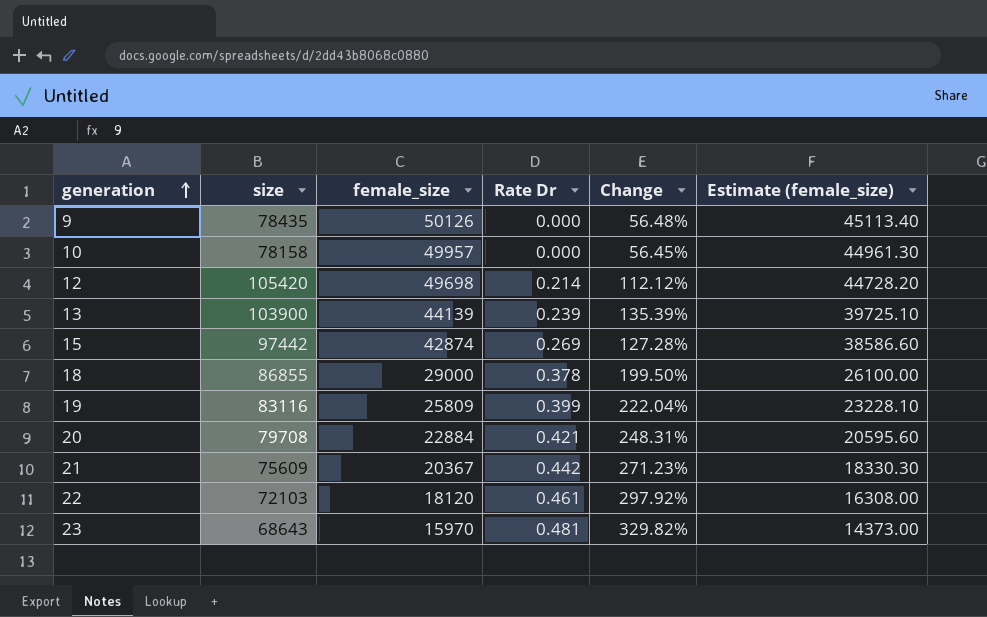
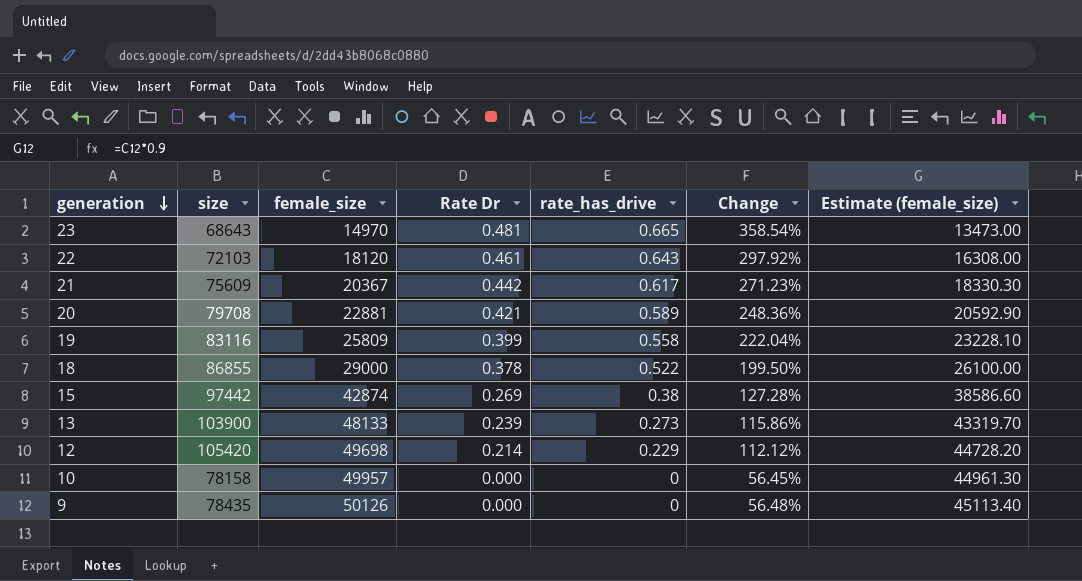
row order: generation ascending -> generation descending
column rate_has_drive | position: none -> 5
23 | female_size: 15970 -> 14970
23 | Change: 329.82% -> 358.54%
23 | Estimate (female_size): 14373.00 -> 13473.00
20 | female_size: 22884 -> 22881
20 | Change: 248.31% -> 248.36%
20 | Estimate (female_size): 20595.60 -> 20592.90
13 | female_size: 44139 -> 48133
13 | Change: 135.39% -> 115.86%
13 | Estimate (female_size): 39725.10 -> 43319.70

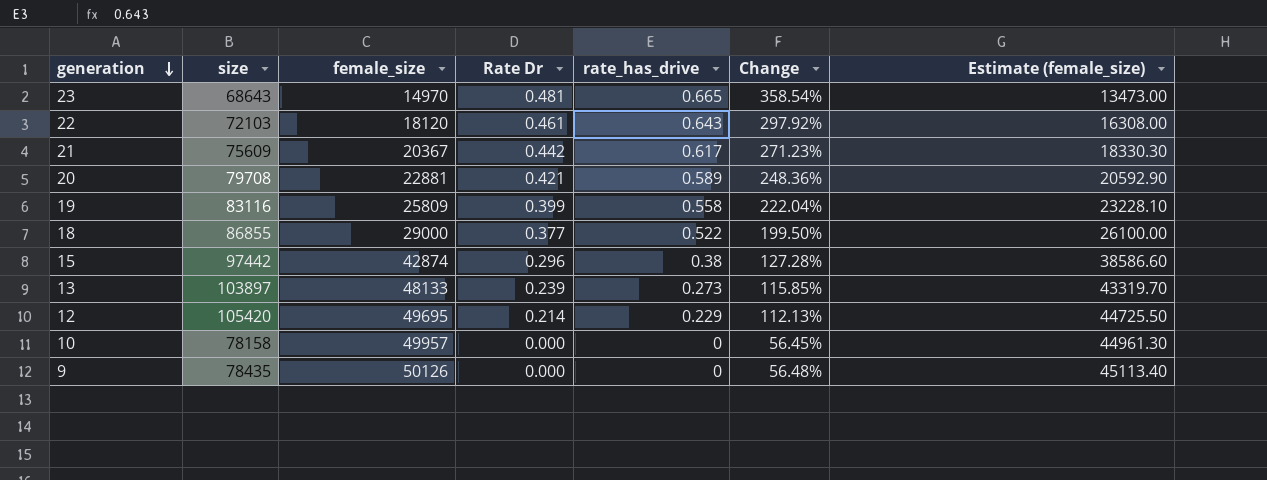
18 | Rate Dr: 0.378 -> 0.377
15 | Rate Dr: 0.269 -> 0.296
13 | size: 103900 -> 103897
13 | Change: 115.86% -> 115.85%
12 | female_size: 49698 -> 49695
12 | Change: 112.12% -> 112.13%
12 | Estimate (female_size): 44728.20 -> 44725.50

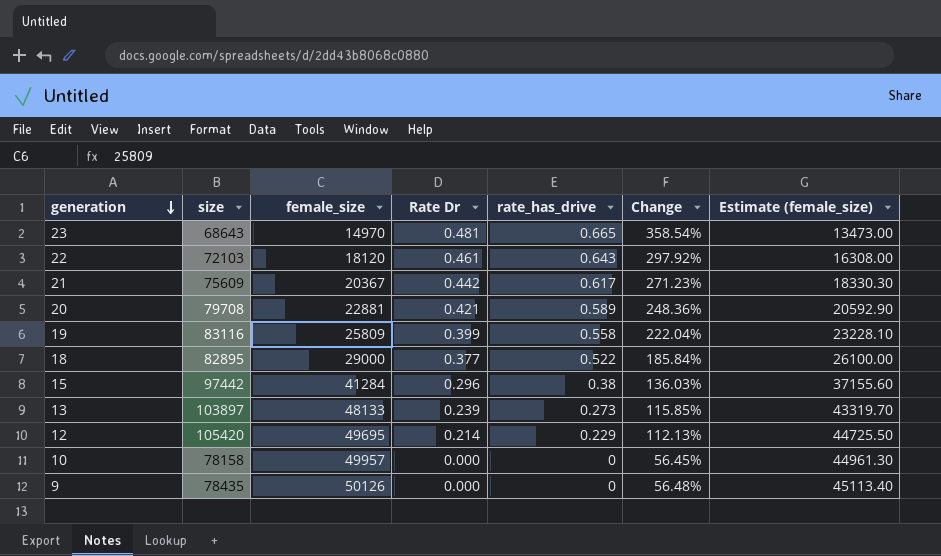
18 | size: 86855 -> 82895
18 | Change: 199.50% -> 185.84%
15 | female_size: 42874 -> 41284
15 | Change: 127.28% -> 136.03%
15 | Estimate (female_size): 38586.60 -> 37155.60

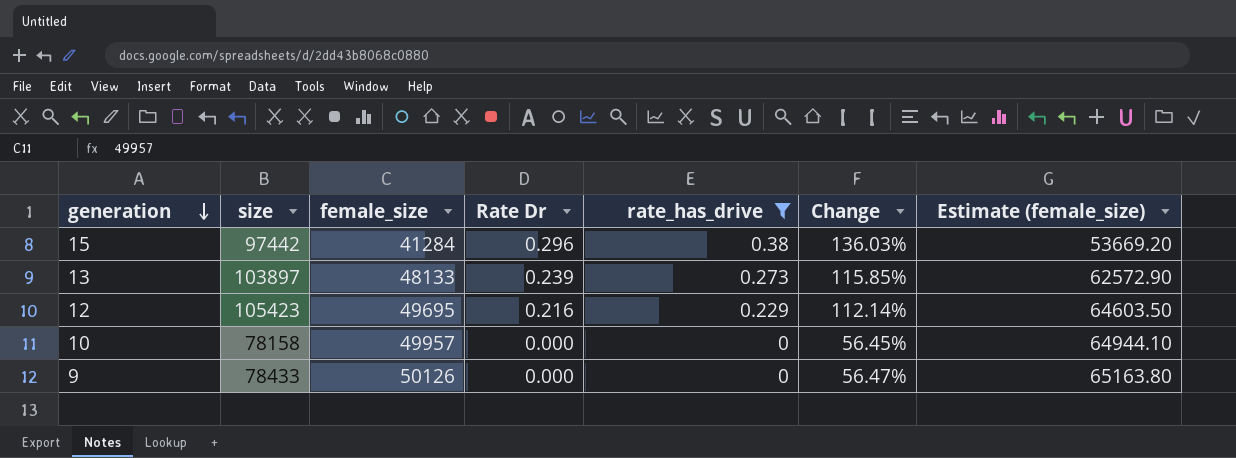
filter: none -> rate_has_drive <= 0.38
column Estimate (female_size) | formula: [female_size] * 0.9 -> [female_size] * 1.3
12 | size: 105420 -> 105423
12 | Rate Dr: 0.214 -> 0.216
12 | Change: 112.13% -> 112.14%
9 | size: 78435 -> 78433
9 | Change: 56.48% -> 56.47%

